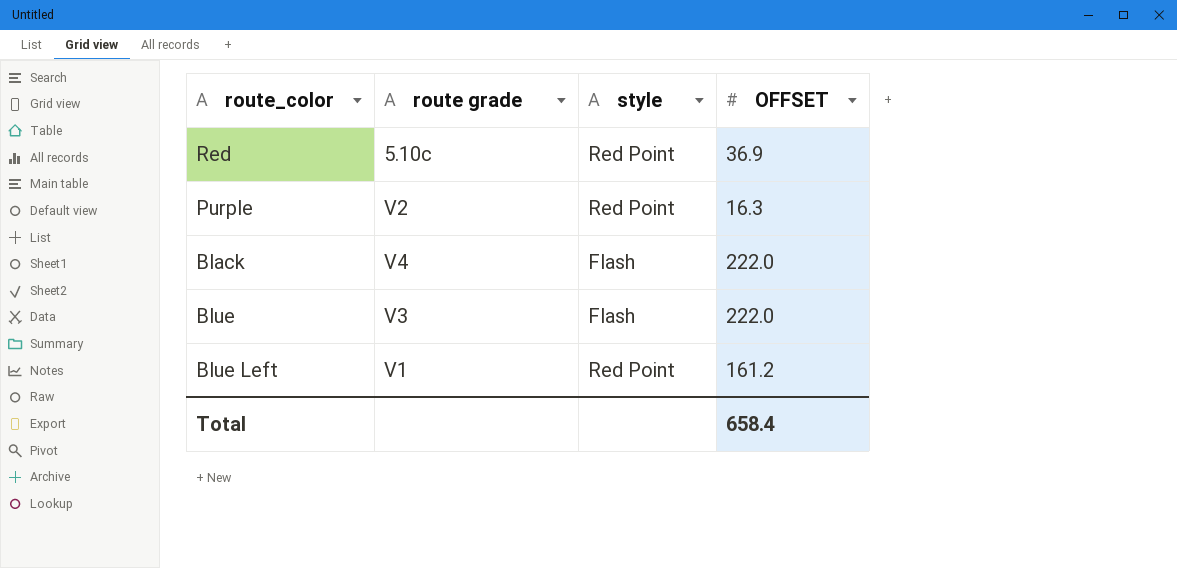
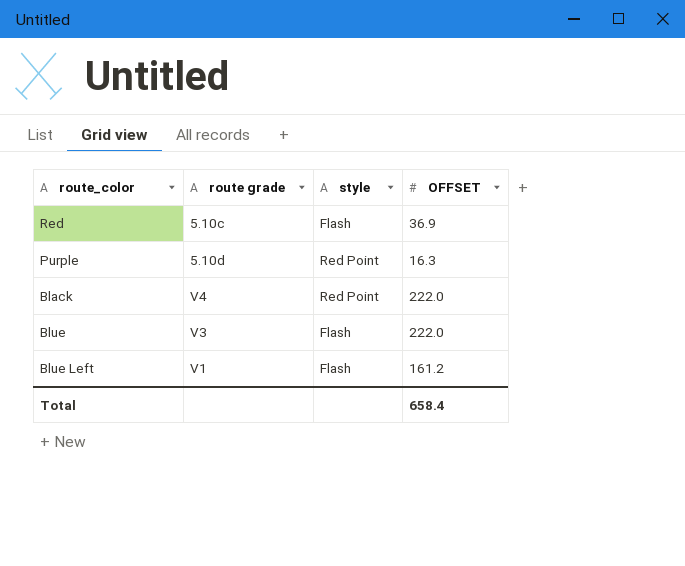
Red | style: Red Point -> Flash
Purple | route grade: V2 -> 5.10d
Black | style: Flash -> Red Point
Blue Left | style: Red Point -> Flash

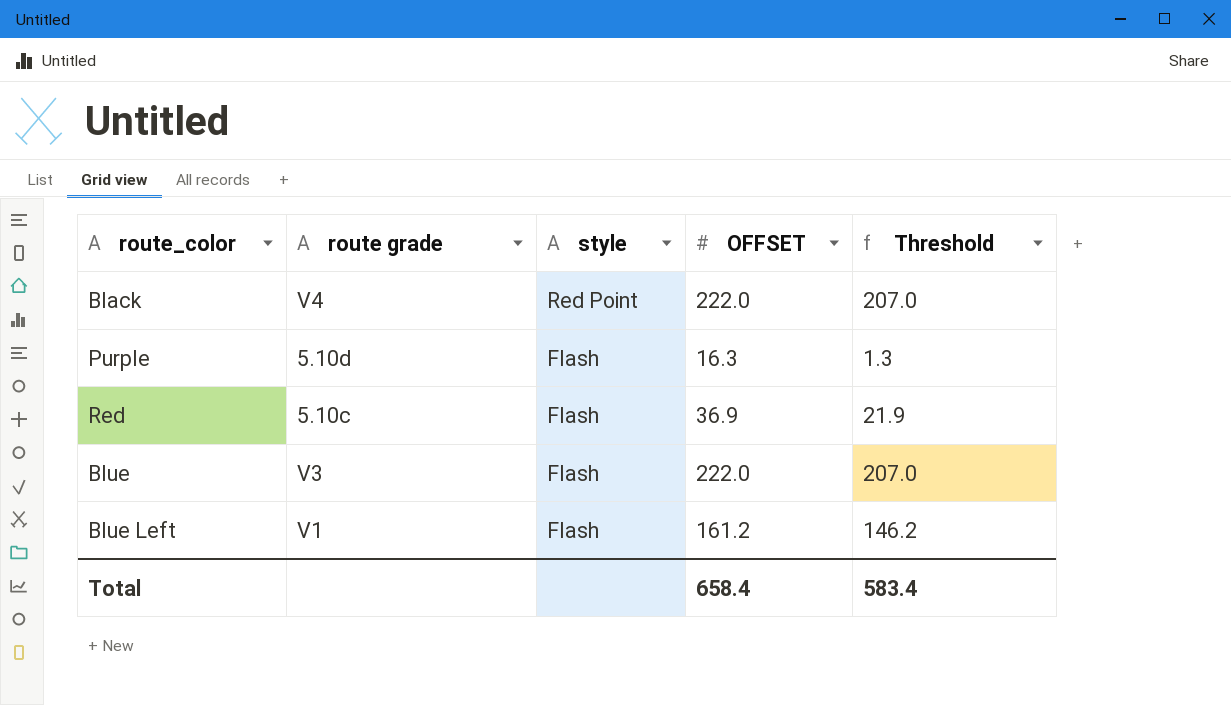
row order: none -> style descending
column Threshold | formula: none -> [OFFSET] - 15
Purple | style: Red Point -> Flash

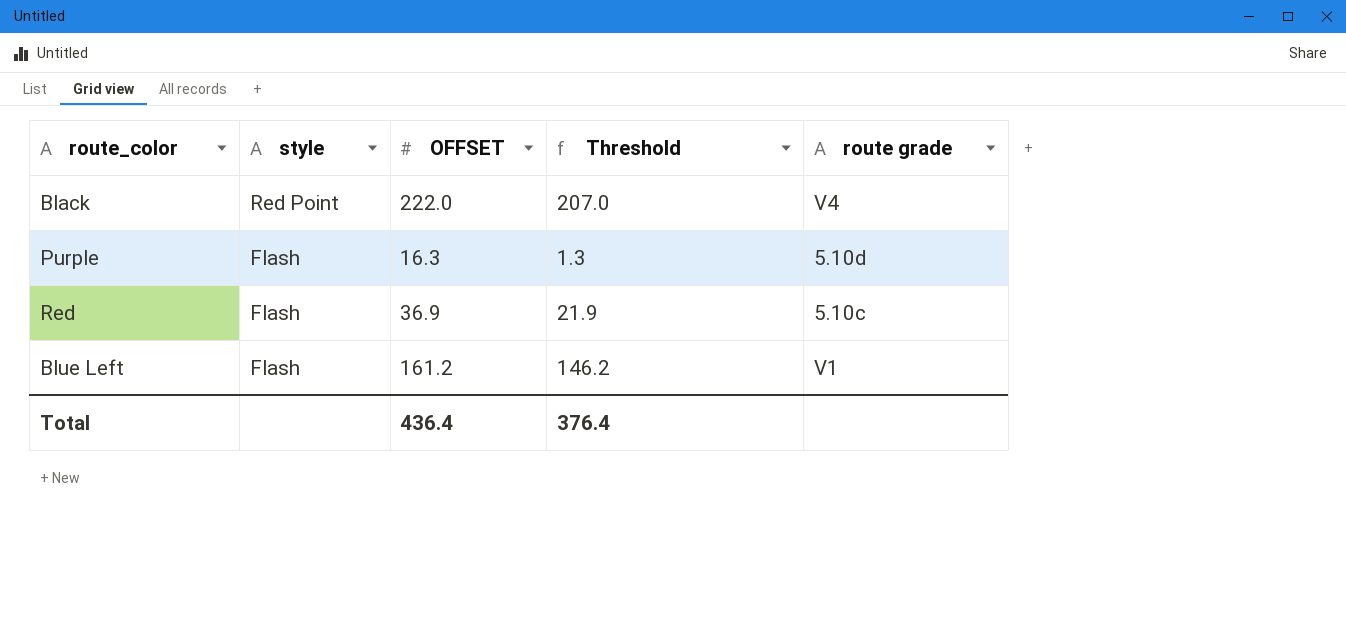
column route grade | position: 2 -> 5
row Blue: V3 | Flash | 222.0 | 207.0 -> none
Total | OFFSET: 658.4 -> 436.4
Total | Threshold: 583.4 -> 376.4

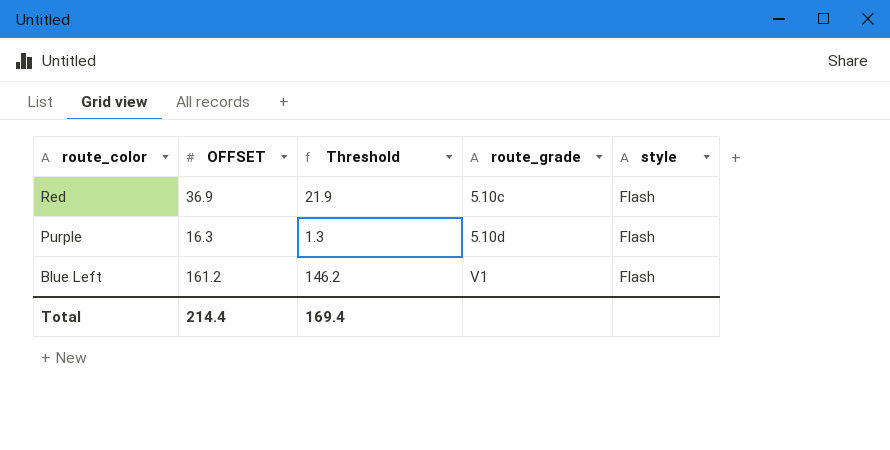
row order: style descending -> route_color descending
column name: route grade -> route_grade
column style | position: 2 -> 5
row Black: Red Point | 222.0 | 207.0 | V4 -> none
Total | OFFSET: 436.4 -> 214.4
Total | Threshold: 376.4 -> 169.4

